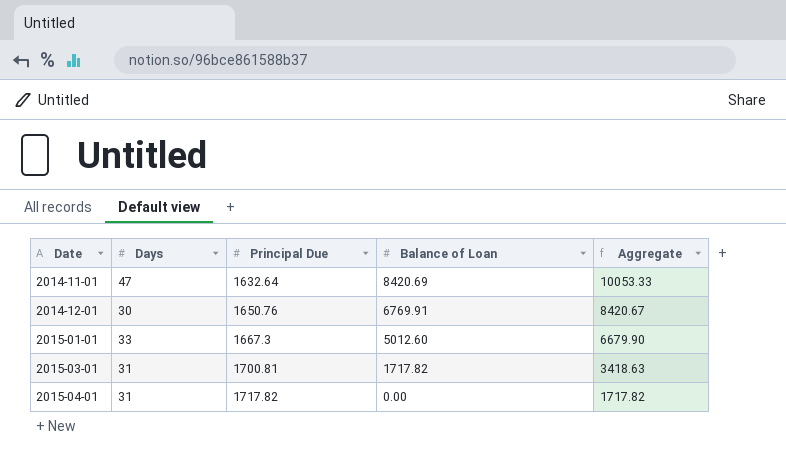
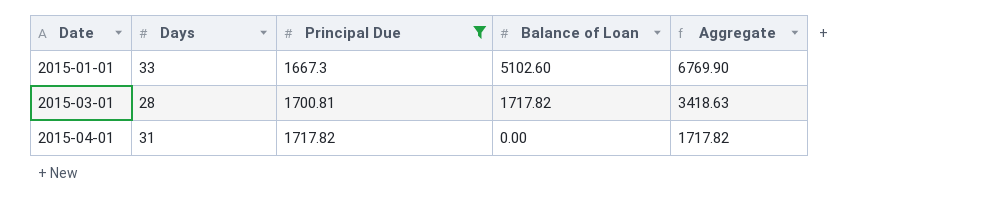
filter: none -> Principal Due >= 1667.3
2015-01-01 | Balance of Loan: 5012.60 -> 5102.60
2015-01-01 | Aggregate: 6679.90 -> 6769.90
2015-03-01 | Days: 31 -> 28

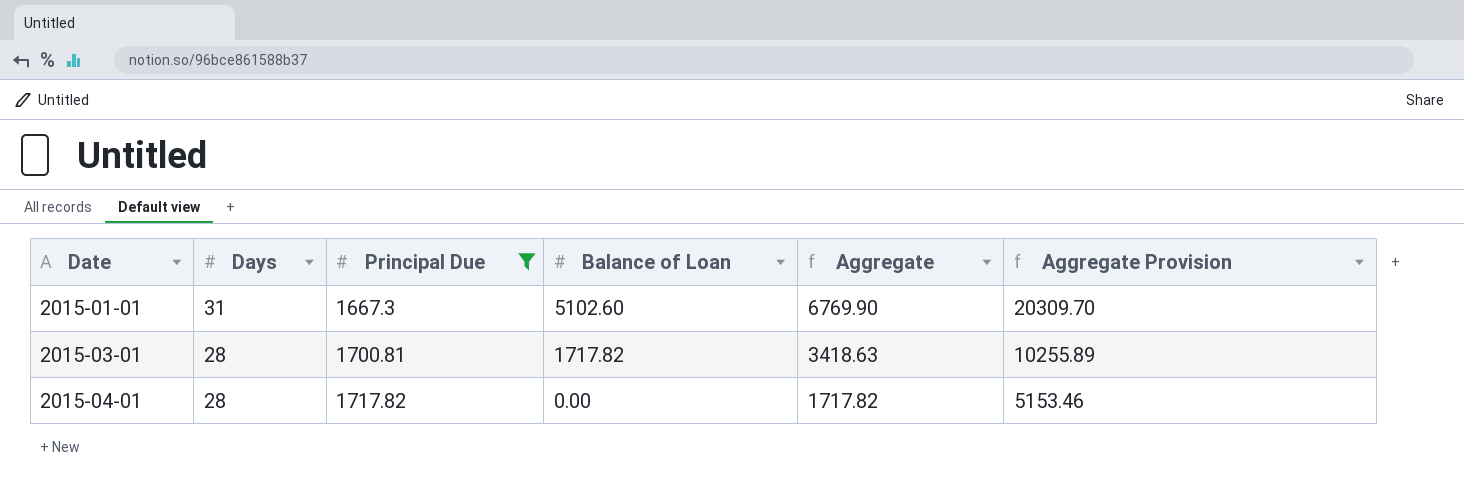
column Aggregate Provision | formula: none -> [Aggregate] * 3
2015-01-01 | Days: 33 -> 31
2015-04-01 | Days: 31 -> 28

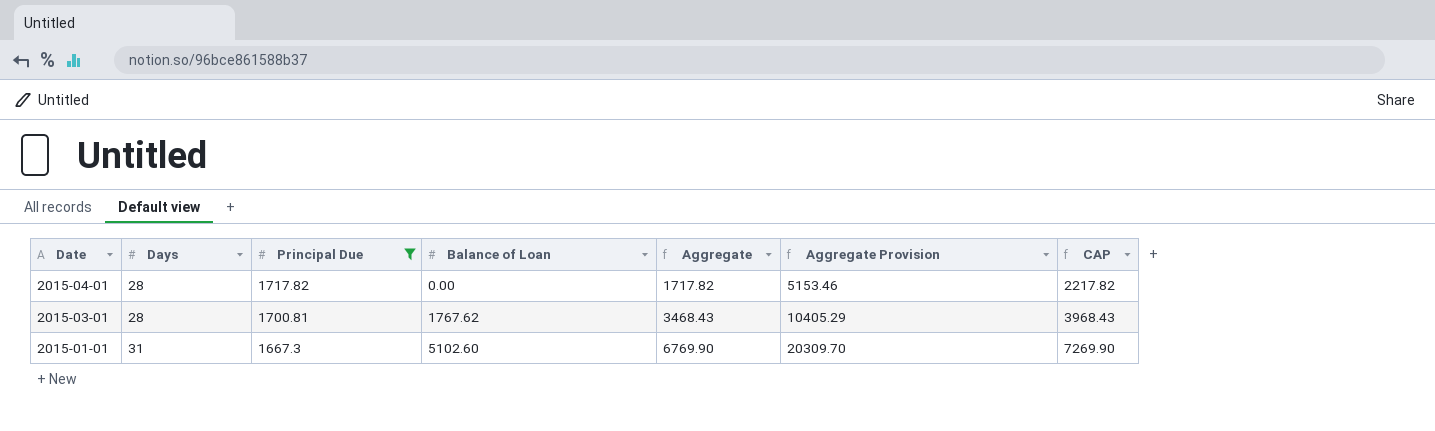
row order: Date ascending -> Date descending
column CAP | formula: none -> [Aggregate] + 500
2015-03-01 | Balance of Loan: 1717.82 -> 1767.62
2015-03-01 | Aggregate: 3418.63 -> 3468.43
2015-03-01 | Aggregate Provision: 10255.89 -> 10405.29

